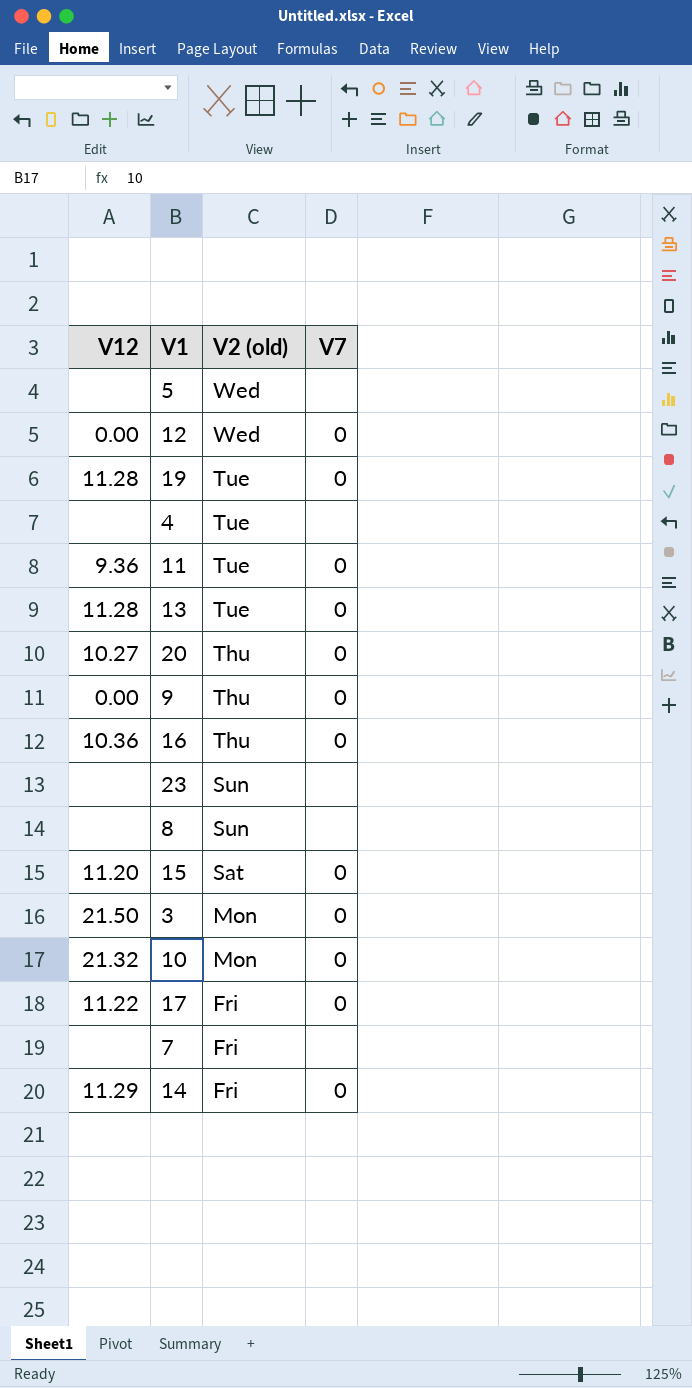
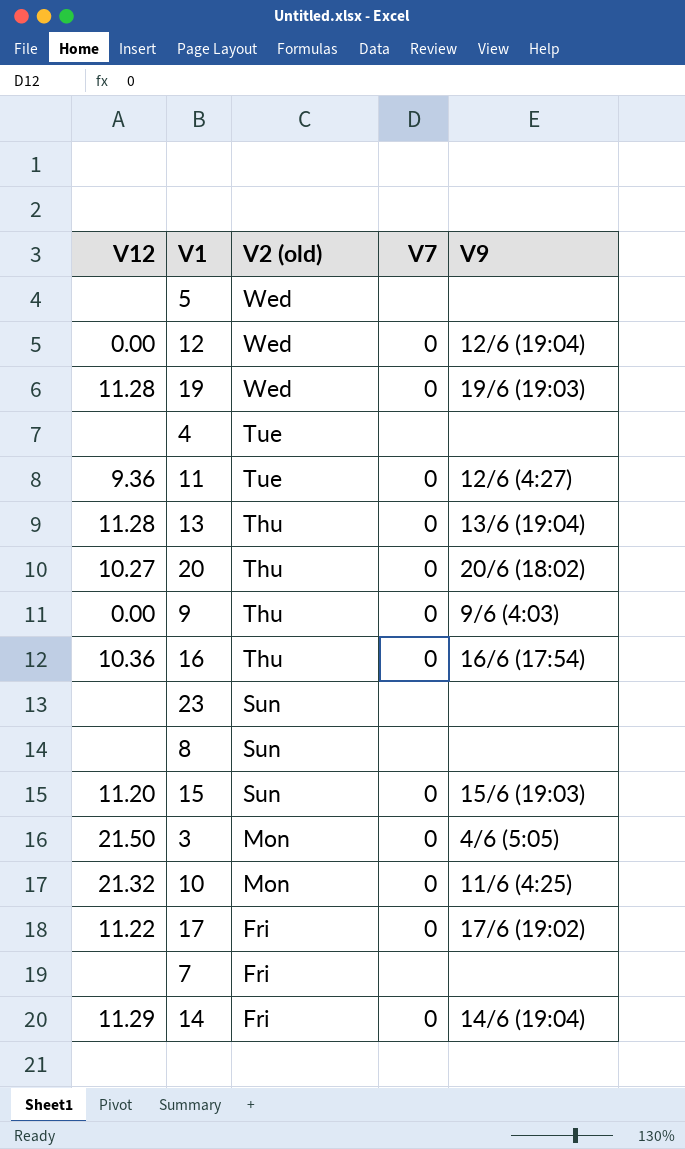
column V9 | position: none -> 5
19 | V2 (old): Tue -> Wed
13 | V2 (old): Tue -> Thu
15 | V2 (old): Sat -> Sun

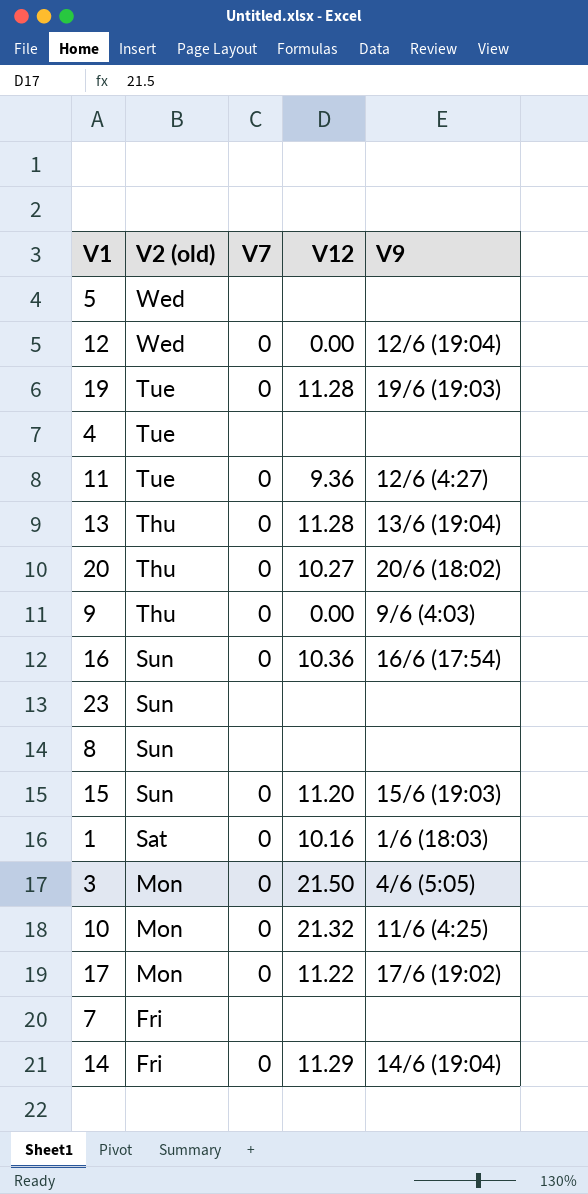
column V12 | position: 1 -> 4
19 | V2 (old): Wed -> Tue
16 | V2 (old): Thu -> Sun
row 1: none -> Sat | 0 | 10.16 | 1/6 (18:03)
17 | V2 (old): Fri -> Mon

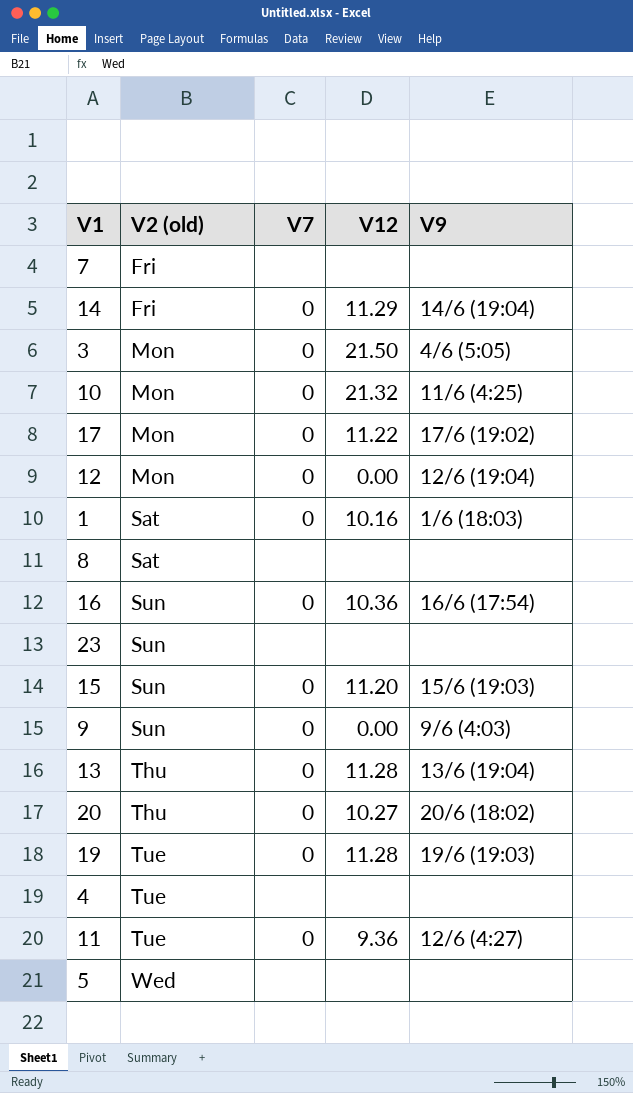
row order: V2 (old) descending -> V2 (old) ascending
12 | V2 (old): Wed -> Mon
8 | V2 (old): Sun -> Sat
9 | V2 (old): Thu -> Sun

